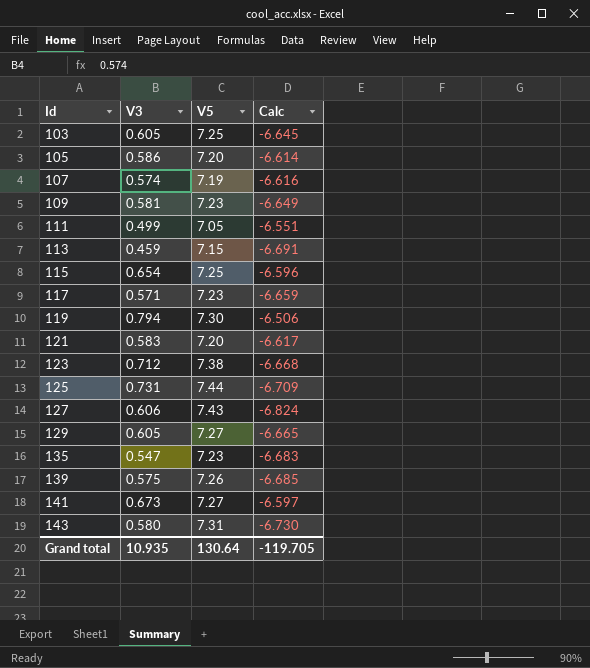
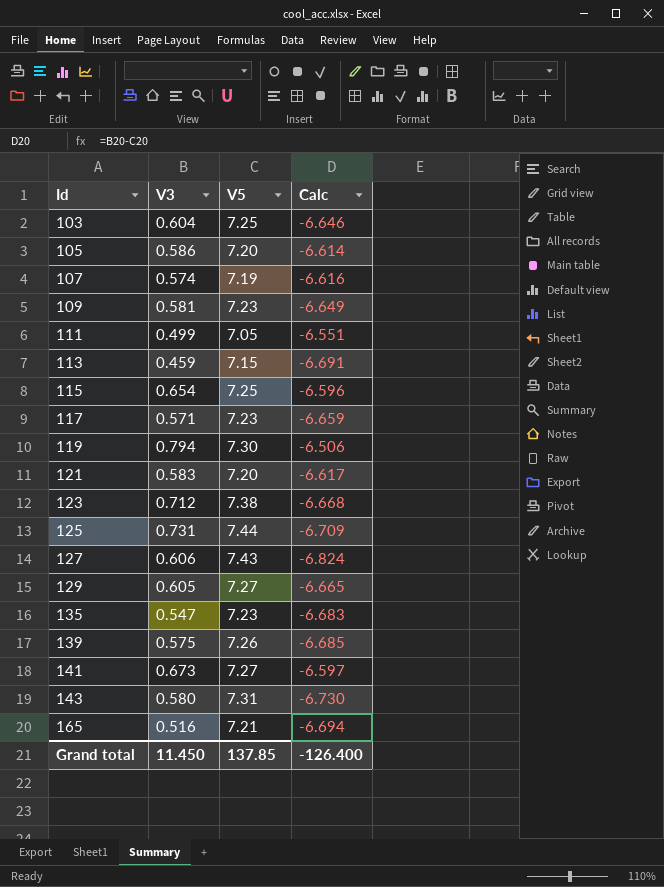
103 | V3: 0.605 -> 0.604
103 | Calc: -6.645 -> -6.646
row 165: none -> 0.516 | 7.21 | -6.694
Grand total | V3: 10.935 -> 11.450
Grand total | V5: 130.64 -> 137.85
Grand total | Calc: -119.705 -> -126.400

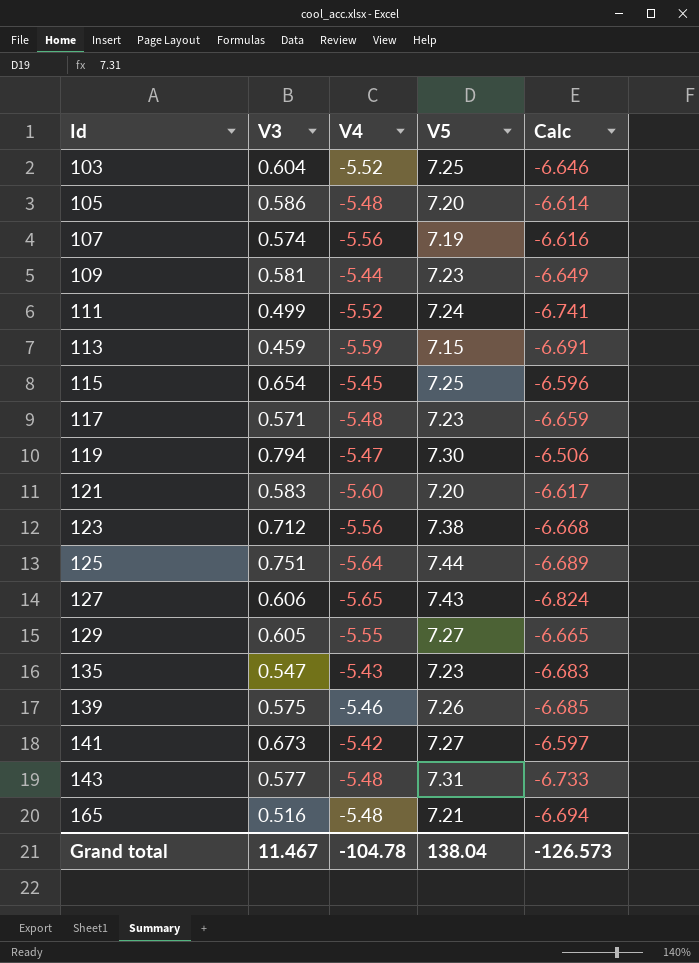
column V4 | position: none -> 3
111 | V5: 7.05 -> 7.24
111 | Calc: -6.551 -> -6.741
125 | V3: 0.731 -> 0.751
125 | Calc: -6.709 -> -6.689
143 | V3: 0.580 -> 0.577
143 | Calc: -6.730 -> -6.733
Grand total | V3: 11.450 -> 11.467
Grand total | V5: 137.85 -> 138.04
Grand total | Calc: -126.400 -> -126.573

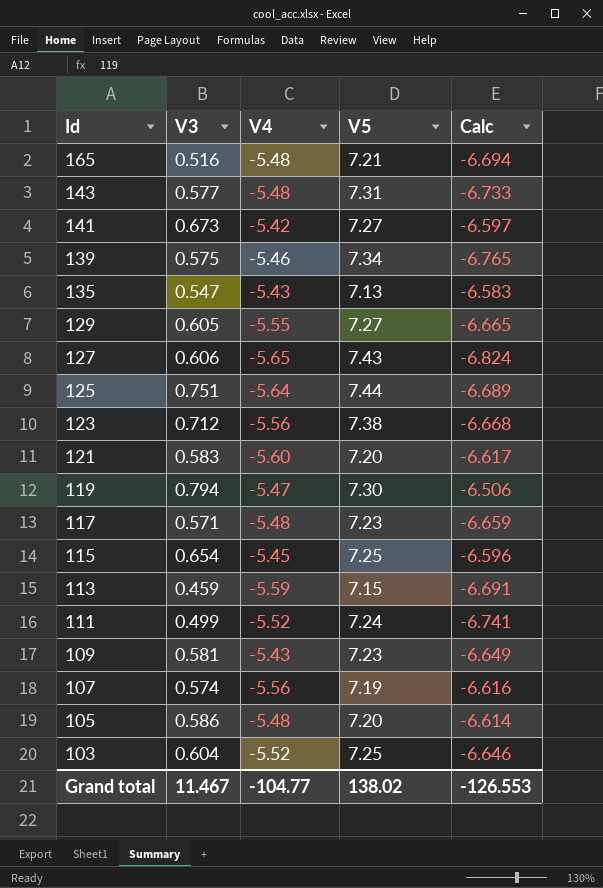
row order: Id ascending -> Id descending
139 | V5: 7.26 -> 7.34
139 | Calc: -6.685 -> -6.765
135 | V5: 7.23 -> 7.13
135 | Calc: -6.683 -> -6.583
109 | V4: -5.44 -> -5.43
Grand total | V4: -104.78 -> -104.77
Grand total | V5: 138.04 -> 138.02
Grand total | Calc: -126.573 -> -126.553

